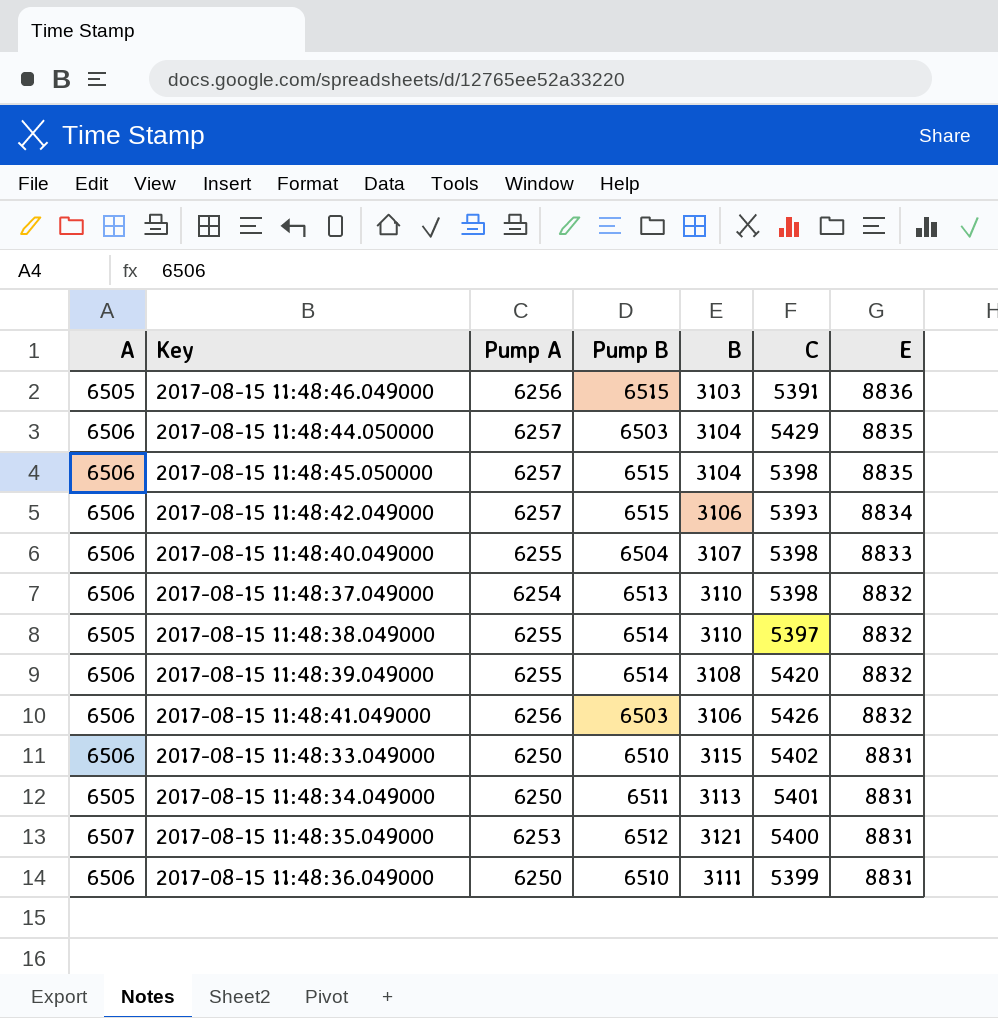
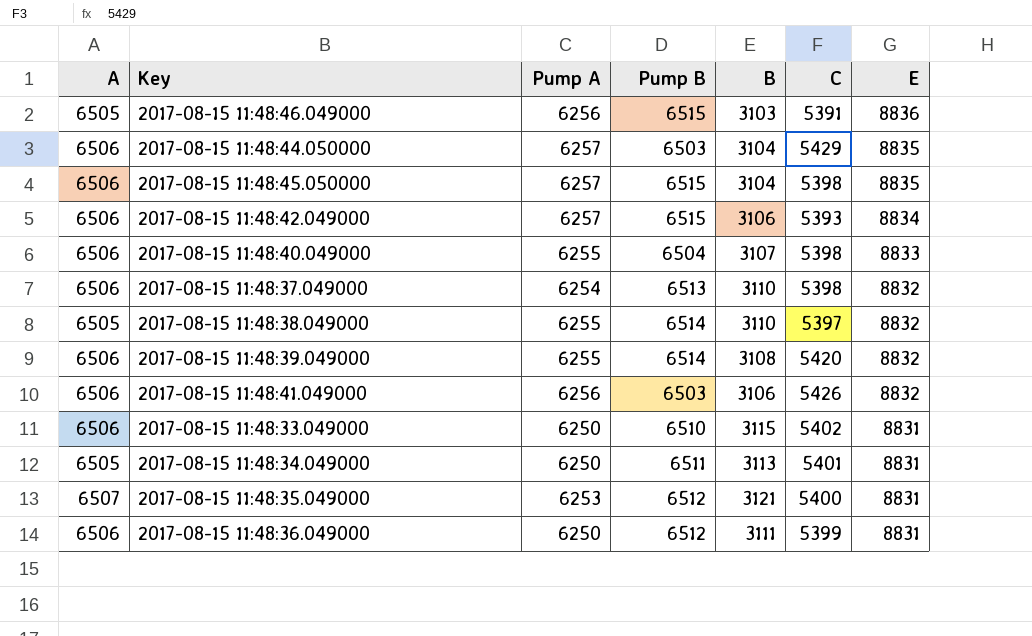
2017-08-15 11:48:36.049000 | Pump B: 6510 -> 6512

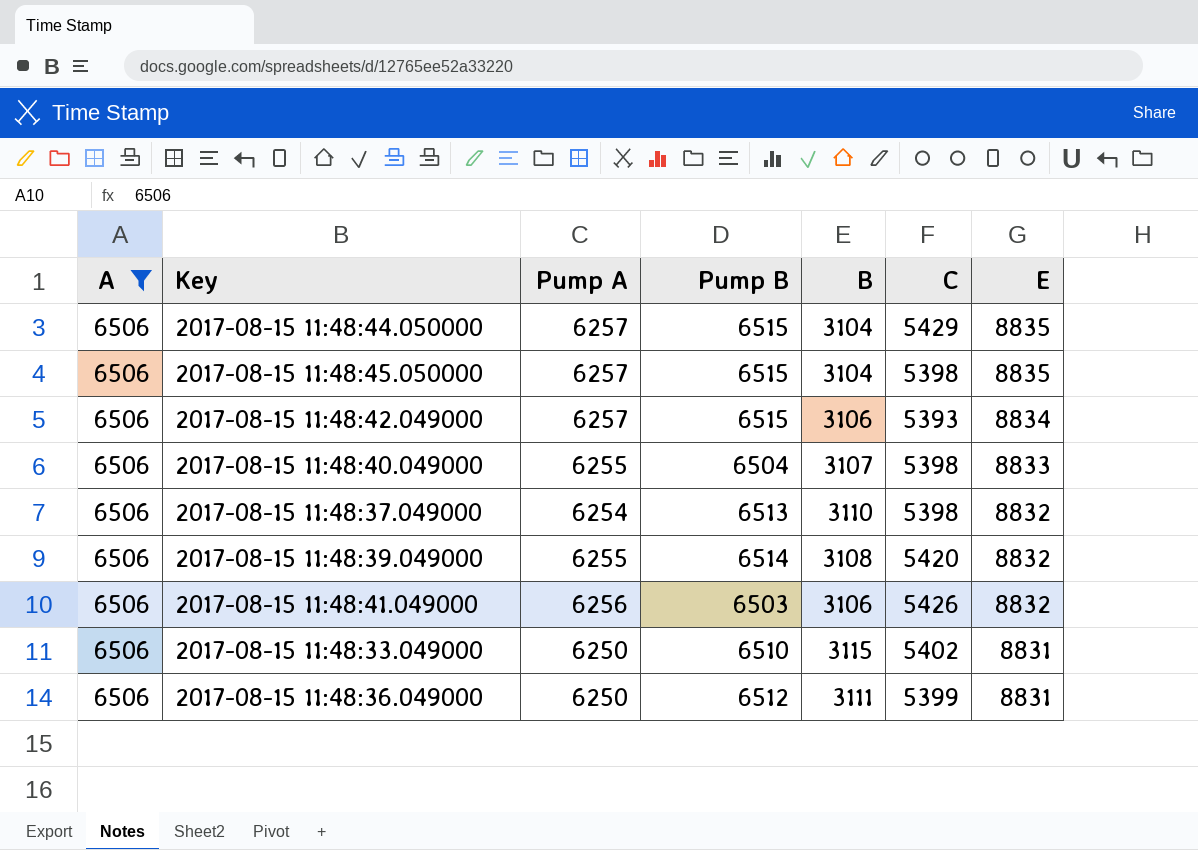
filter: none -> A = 6506
2017-08-15 11:48:44.050000 | Pump B: 6503 -> 6515

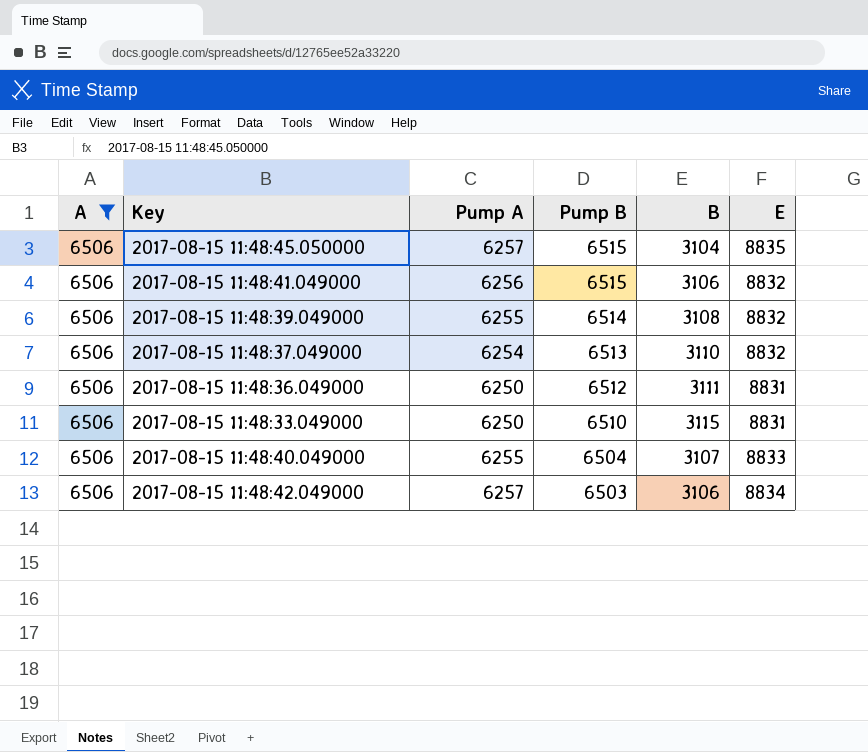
row order: E descending -> Pump B descending
column C | position: 6 -> none
row 2017-08-15 11:48:44.050000: 6506 | 6257 | 6515 | 3104 | 5429 | 8835 -> none
2017-08-15 11:48:41.049000 | Pump B: 6503 -> 6515
2017-08-15 11:48:42.049000 | Pump B: 6515 -> 6503

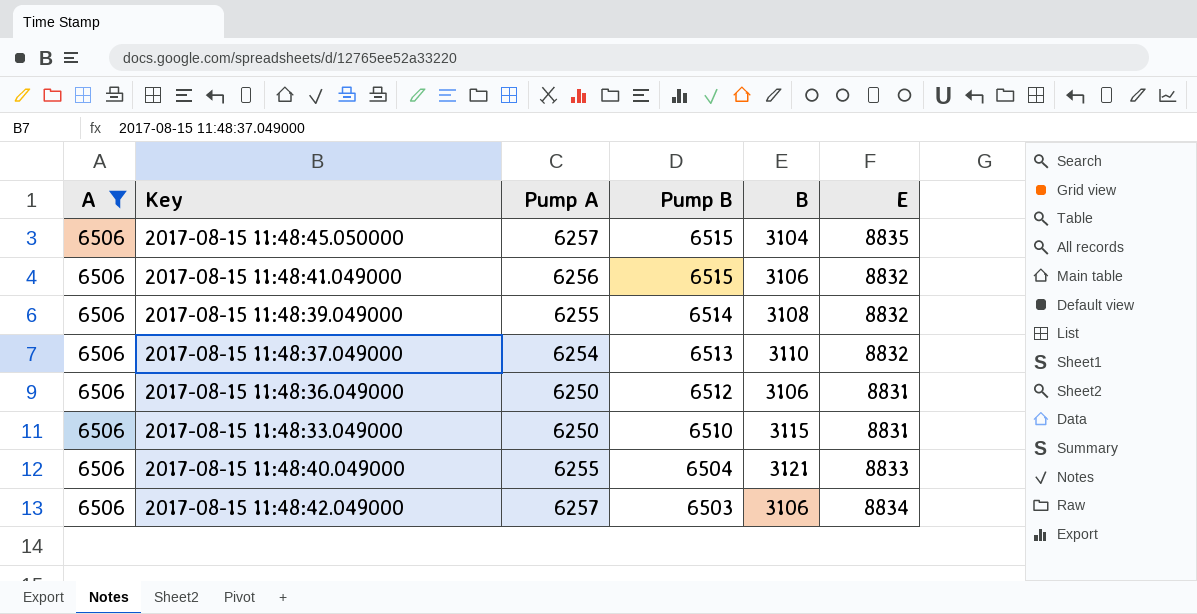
2017-08-15 11:48:36.049000 | B: 3111 -> 3106
2017-08-15 11:48:40.049000 | B: 3107 -> 3121

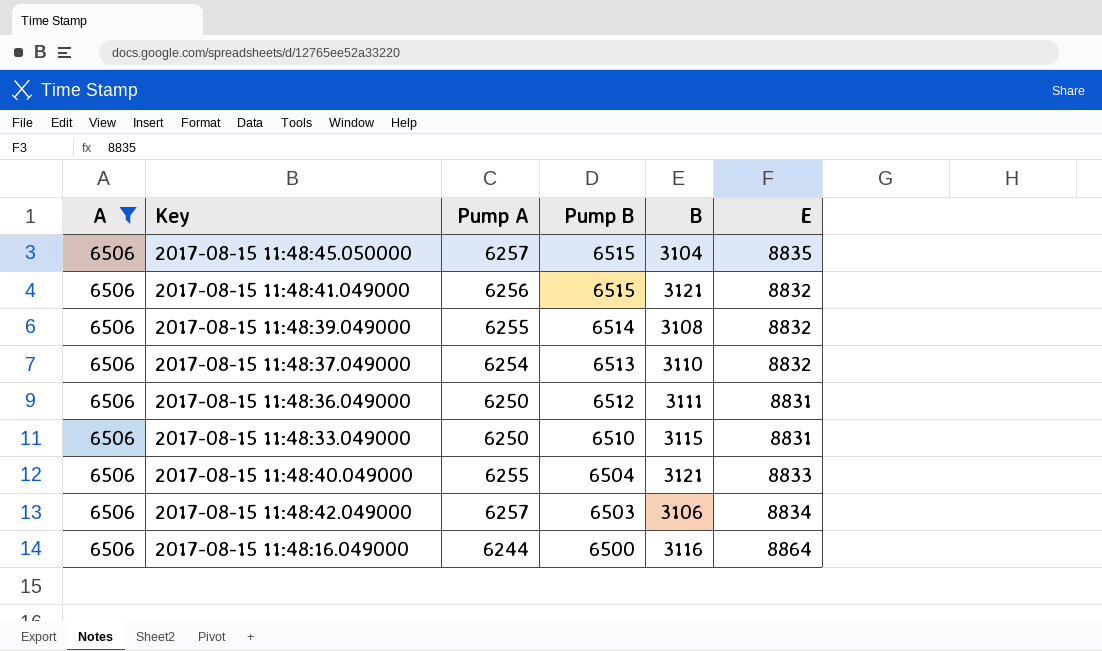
2017-08-15 11:48:41.049000 | B: 3106 -> 3121
2017-08-15 11:48:36.049000 | B: 3106 -> 3111
row 2017-08-15 11:48:16.049000: none -> 6506 | 6244 | 6500 | 3116 | 8864

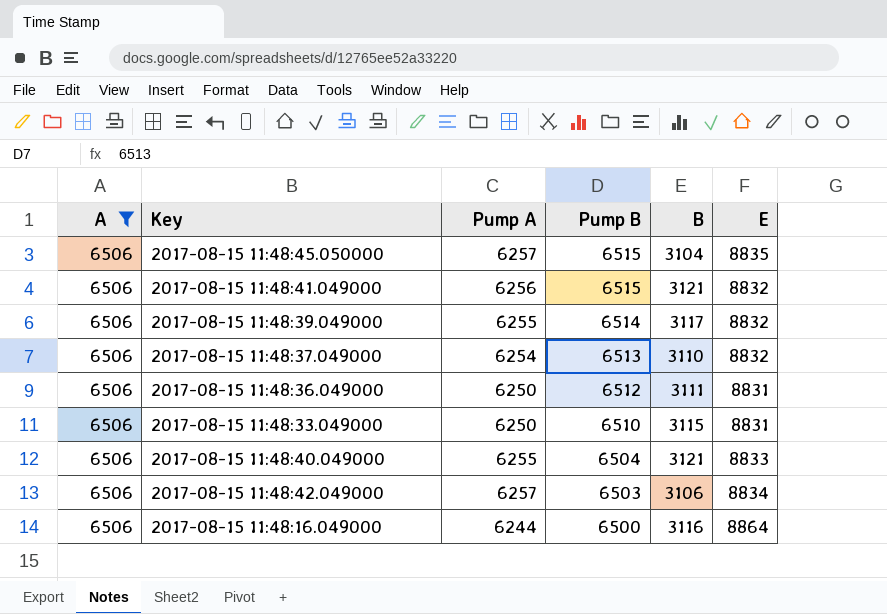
2017-08-15 11:48:39.049000 | B: 3108 -> 3117

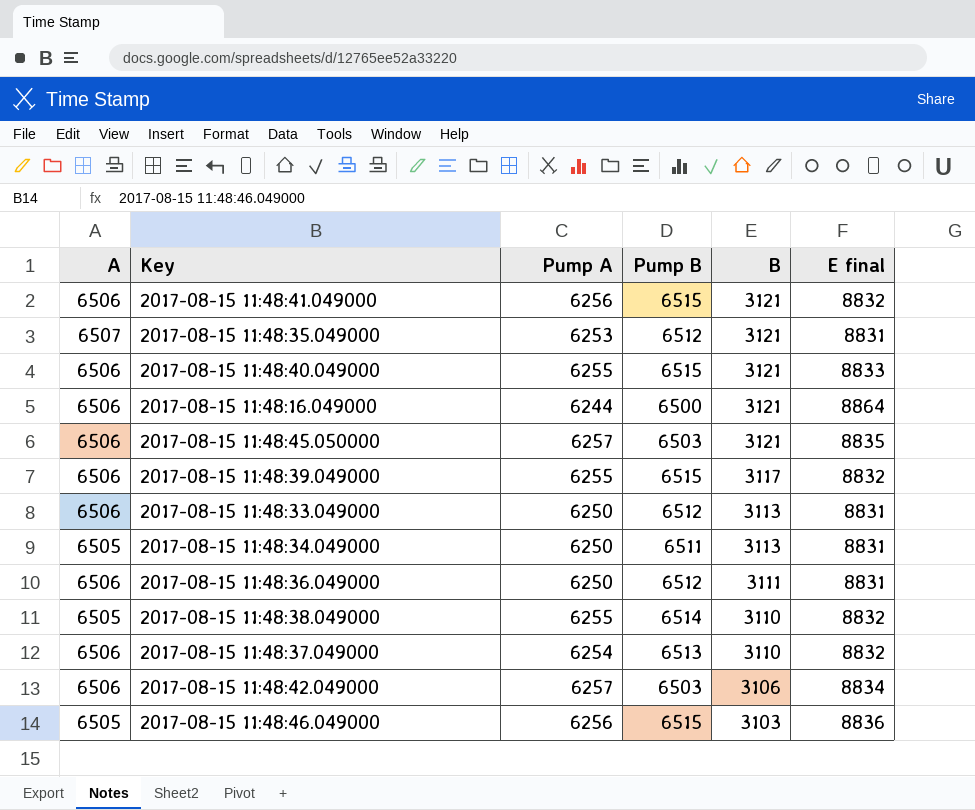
filter: A = 6506 -> none
row order: Pump B descending -> B descending
column name: E -> E final
2017-08-15 11:48:40.049000 | Pump B: 6504 -> 6515
2017-08-15 11:48:16.049000 | B: 3116 -> 3121
2017-08-15 11:48:45.050000 | Pump B: 6515 -> 6503
2017-08-15 11:48:45.050000 | B: 3104 -> 3121
2017-08-15 11:48:39.049000 | Pump B: 6514 -> 6515
2017-08-15 11:48:33.049000 | Pump B: 6510 -> 6512
2017-08-15 11:48:33.049000 | B: 3115 -> 3113

